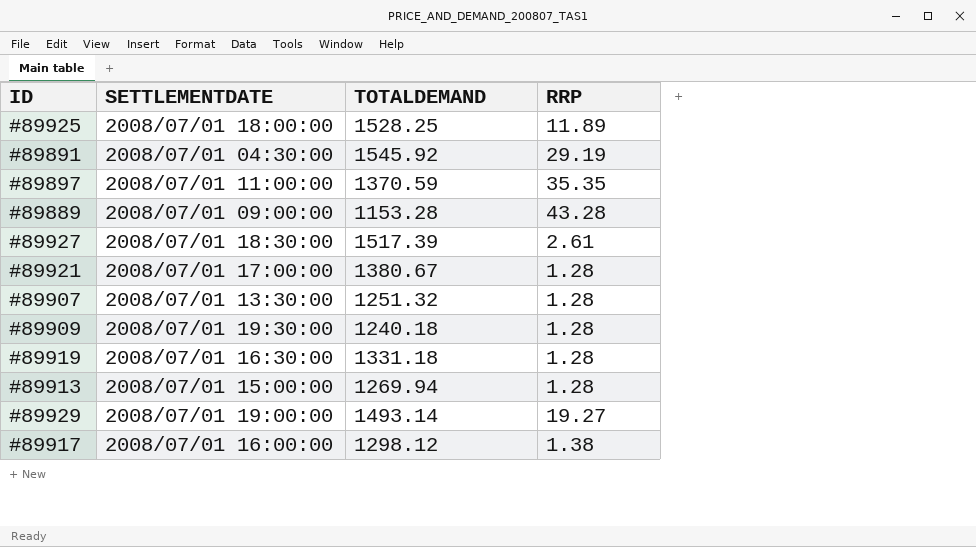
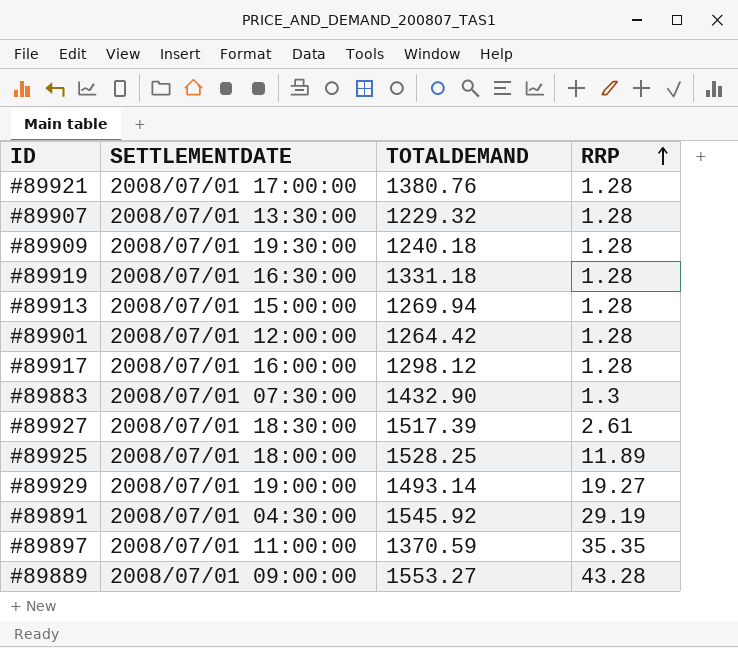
row order: none -> RRP ascending
#89921 | TOTALDEMAND: 1380.67 -> 1380.76
#89907 | TOTALDEMAND: 1251.32 -> 1229.32
row #89901: none -> 2008/07/01 12:00:00 | 1264.42 | 1.28
#89917 | RRP: 1.38 -> 1.28
row #89883: none -> 2008/07/01 07:30:00 | 1432.90 | 1.3
#89889 | TOTALDEMAND: 1153.28 -> 1553.27

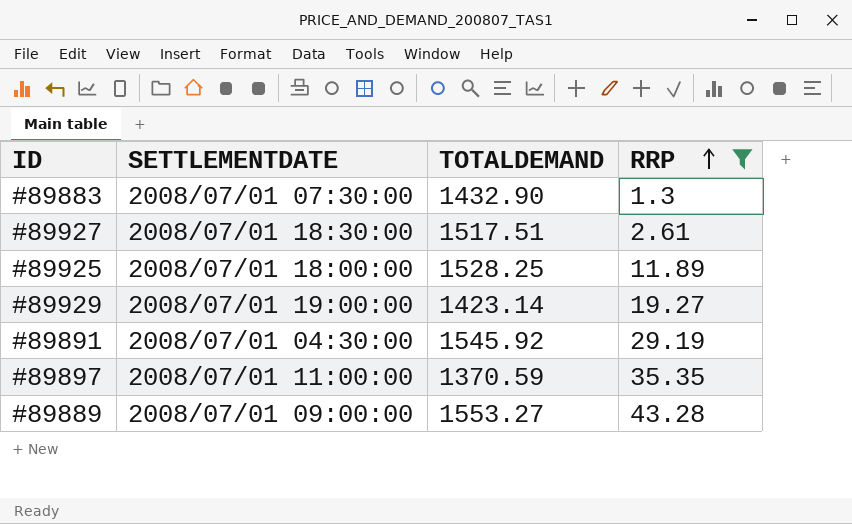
filter: none -> RRP != 1.28
#89927 | TOTALDEMAND: 1517.39 -> 1517.51
#89929 | TOTALDEMAND: 1493.14 -> 1423.14

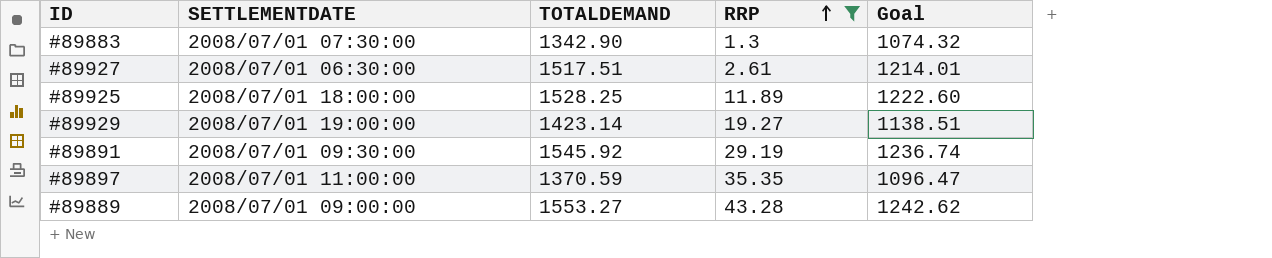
column Goal | formula: none -> [TOTALDEMAND] * 0.8
#89883 | TOTALDEMAND: 1432.90 -> 1342.90
#89927 | SETTLEMENTDATE: 2008/07/01 18:30:00 -> 2008/07/01 06:30:00
#89891 | SETTLEMENTDATE: 2008/07/01 04:30:00 -> 2008/07/01 09:30:00

